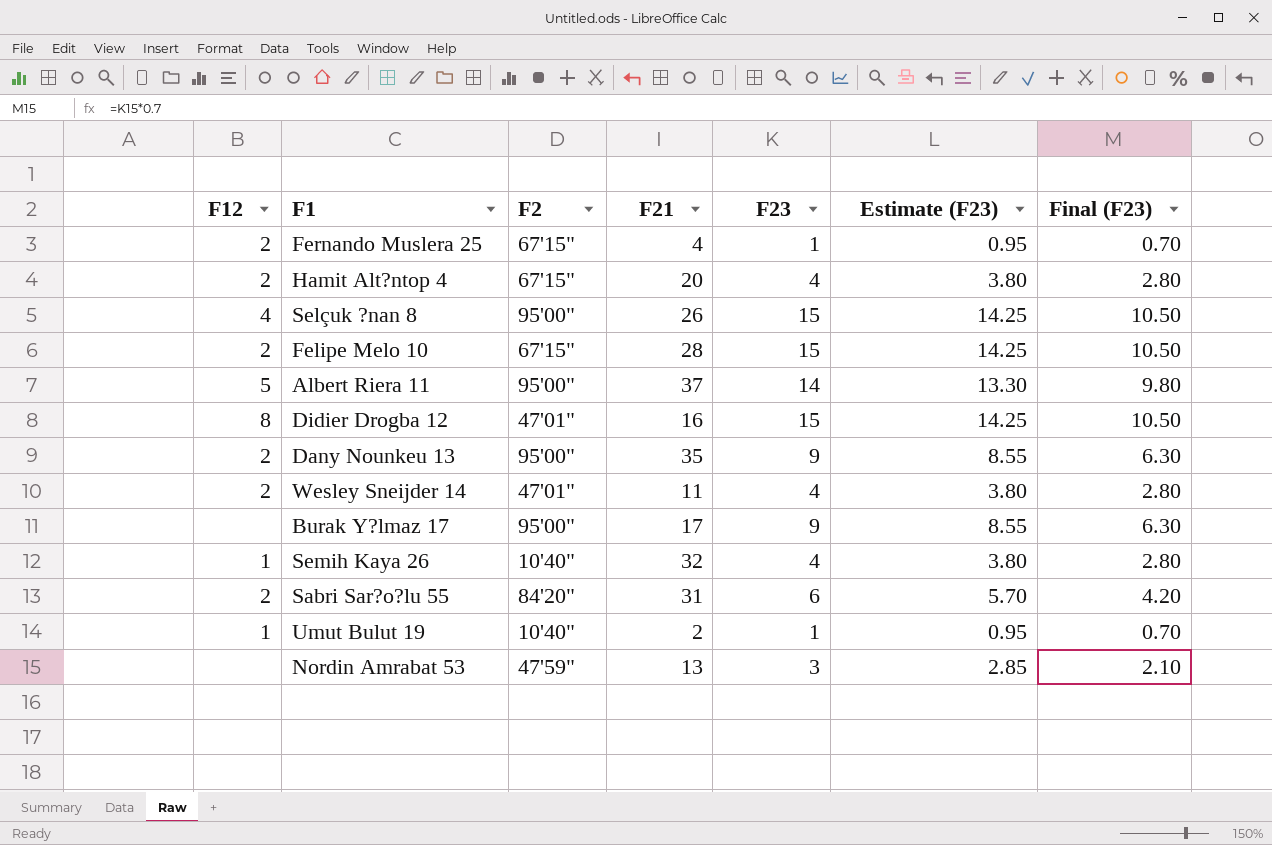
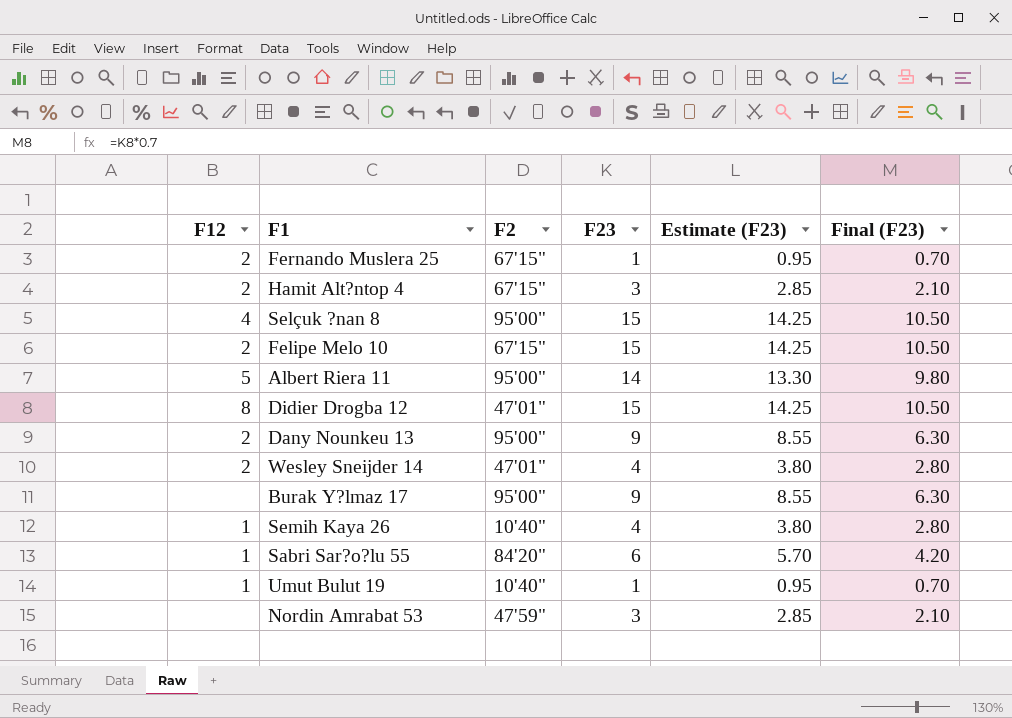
column F21 | position: 4 -> none
Hamit Alt?ntop 4 | F23: 4 -> 3
Hamit Alt?ntop 4 | Estimate (F23): 3.80 -> 2.85
Hamit Alt?ntop 4 | Final (F23): 2.80 -> 2.10
Sabri Sar?o?lu 55 | F12: 2 -> 1

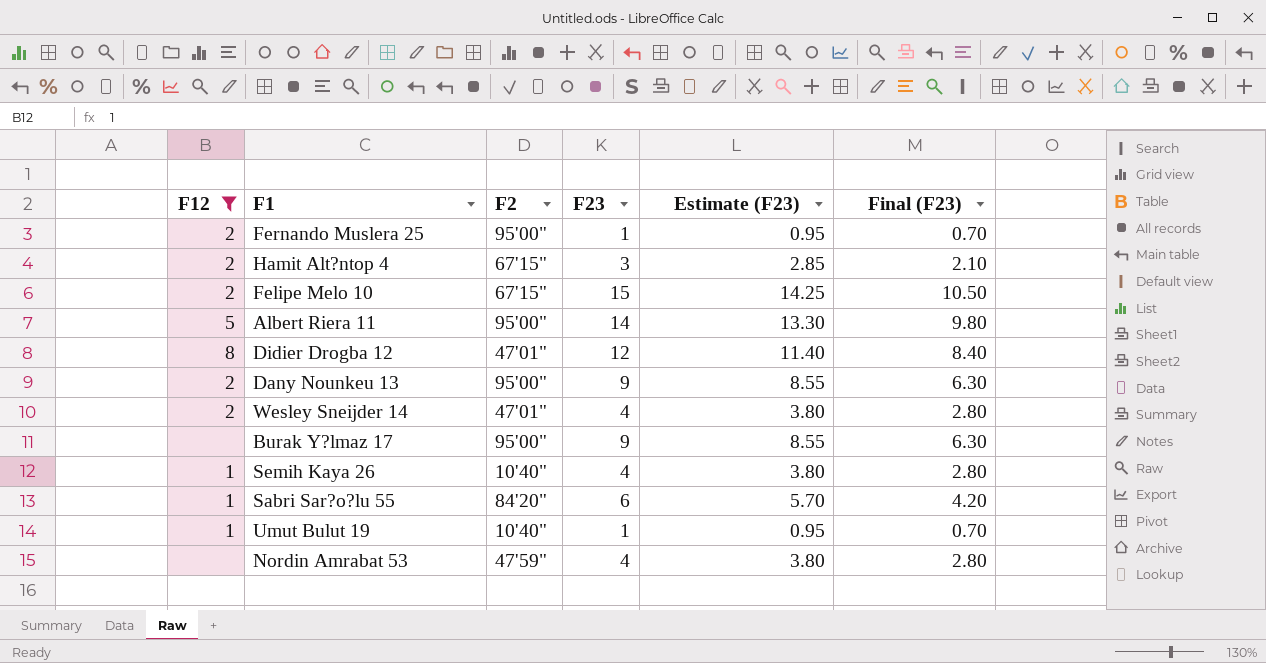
filter: none -> F12 != 4
Fernando Muslera 25 | F2: 67'15" -> 95'00"
Didier Drogba 12 | F23: 15 -> 12
Didier Drogba 12 | Estimate (F23): 14.25 -> 11.40
Didier Drogba 12 | Final (F23): 10.50 -> 8.40
Nordin Amrabat 53 | F23: 3 -> 4
Nordin Amrabat 53 | Estimate (F23): 2.85 -> 3.80
Nordin Amrabat 53 | Final (F23): 2.10 -> 2.80

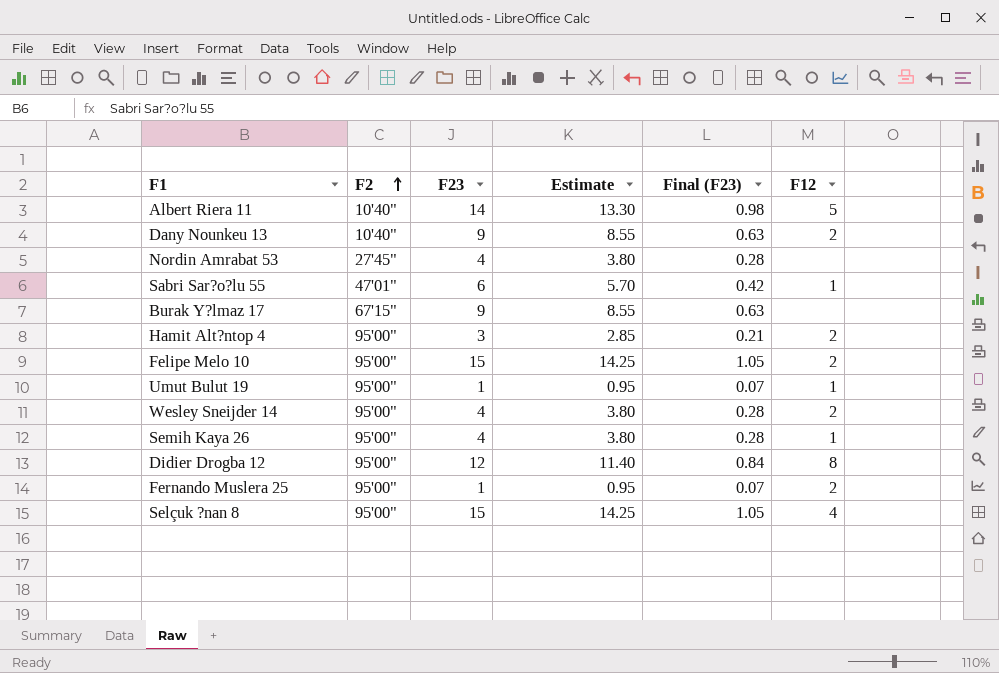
filter: F12 != 4 -> none
row order: none -> F2 ascending
column name: Estimate (F23) -> Estimate
column Final (F23) | formula: [F23] * 0.7 -> [F23] * 0.07
column F12 | position: 1 -> 6
Albert Riera 11 | F2: 95'00" -> 10'40"
Dany Nounkeu 13 | F2: 95'00" -> 10'40"
Nordin Amrabat 53 | F2: 47'59" -> 27'45"
Sabri Sar?o?lu 55 | F2: 84'20" -> 47'01"
Burak Y?lmaz 17 | F2: 95'00" -> 67'15"
Hamit Alt?ntop 4 | F2: 67'15" -> 95'00"
Felipe Melo 10 | F2: 67'15" -> 95'00"
Umut Bulut 19 | F2: 10'40" -> 95'00"
Wesley Sneijder 14 | F2: 47'01" -> 95'00"
Semih Kaya 26 | F2: 10'40" -> 95'00"
Didier Drogba 12 | F2: 47'01" -> 95'00"

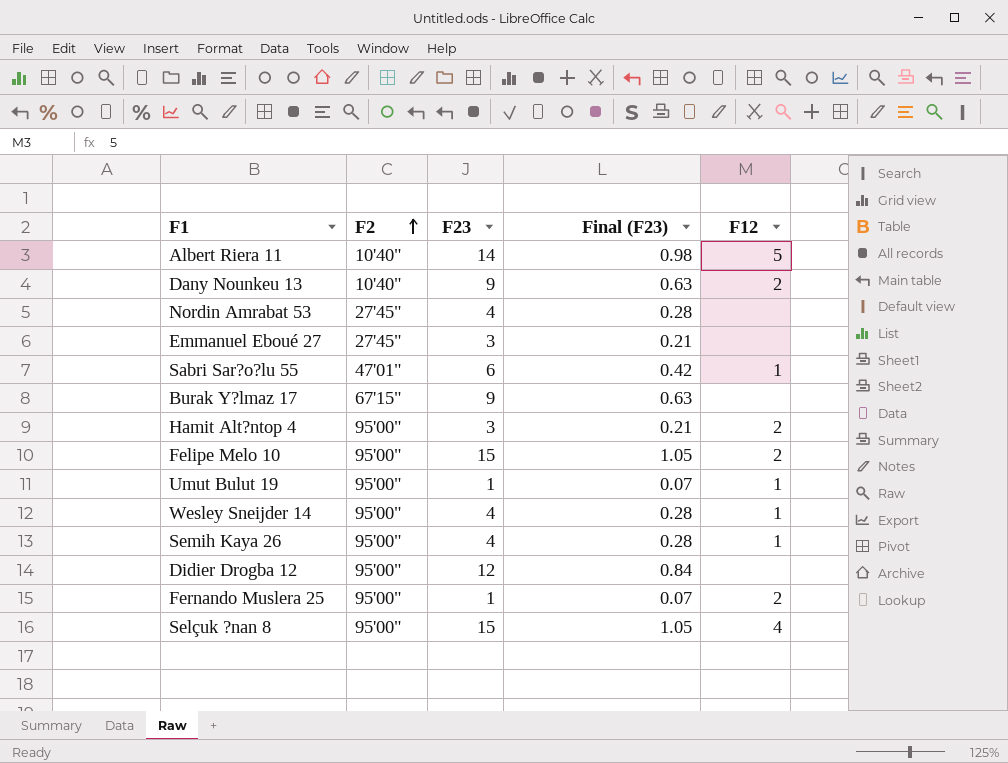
column Estimate | formula: [F23] * 0.95 -> none
row Emmanuel Eboué 27: none -> 27'45" | 3 | 0.21 | none
Wesley Sneijder 14 | F12: 2 -> 1
Didier Drogba 12 | F12: 8 -> none

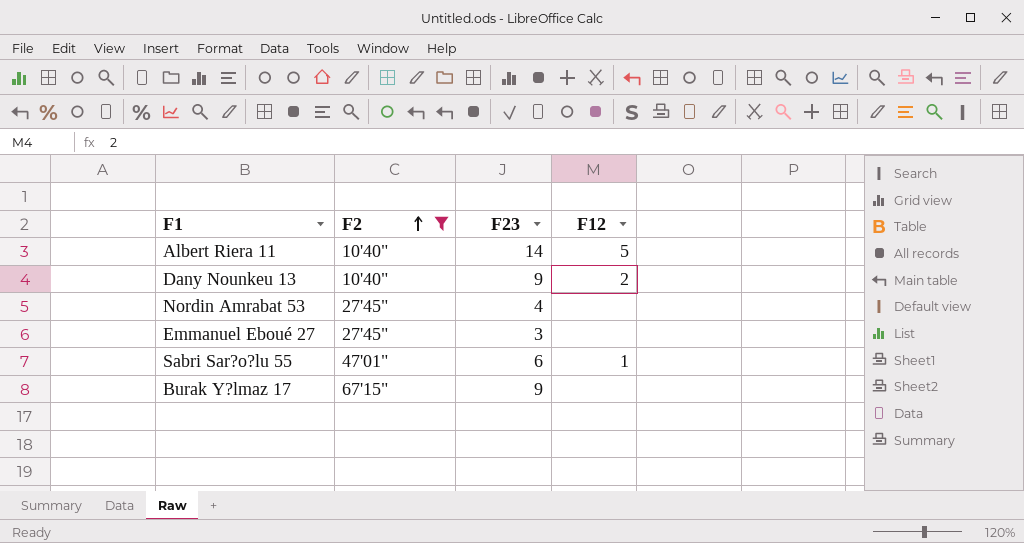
filter: none -> F2 != 95'00"
column Final (F23) | formula: [F23] * 0.07 -> none

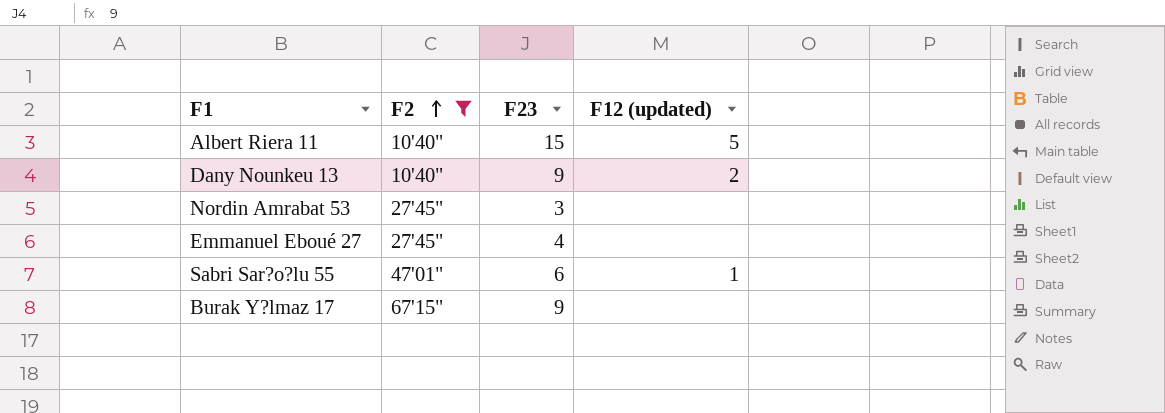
column name: F12 -> F12 (updated)
Albert Riera 11 | F23: 14 -> 15
Nordin Amrabat 53 | F23: 4 -> 3
Emmanuel Eboué 27 | F23: 3 -> 4

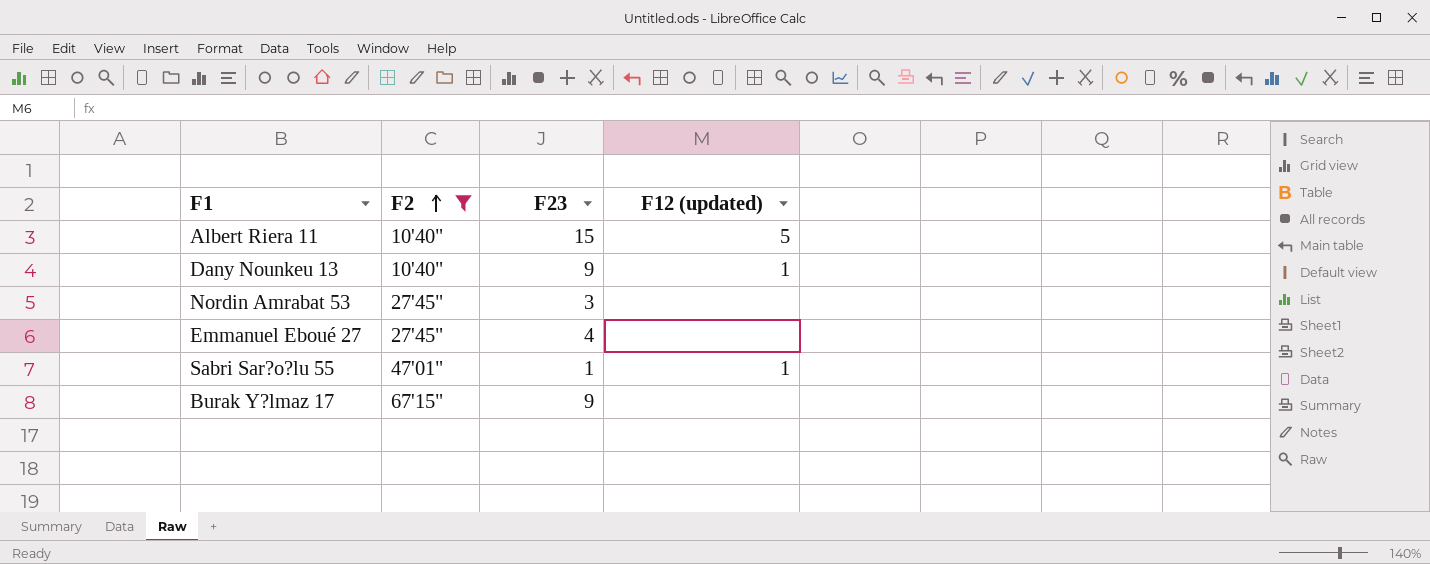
Dany Nounkeu 13 | F12 (updated): 2 -> 1
Sabri Sar?o?lu 55 | F23: 6 -> 1

